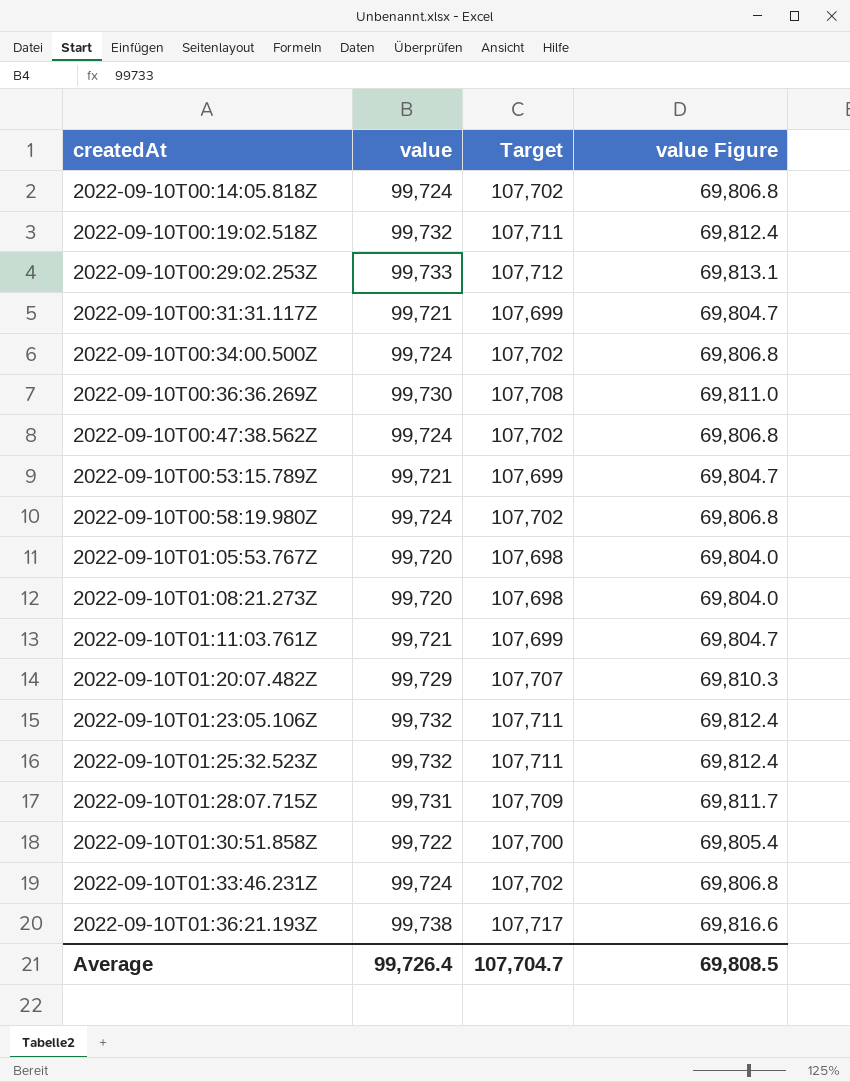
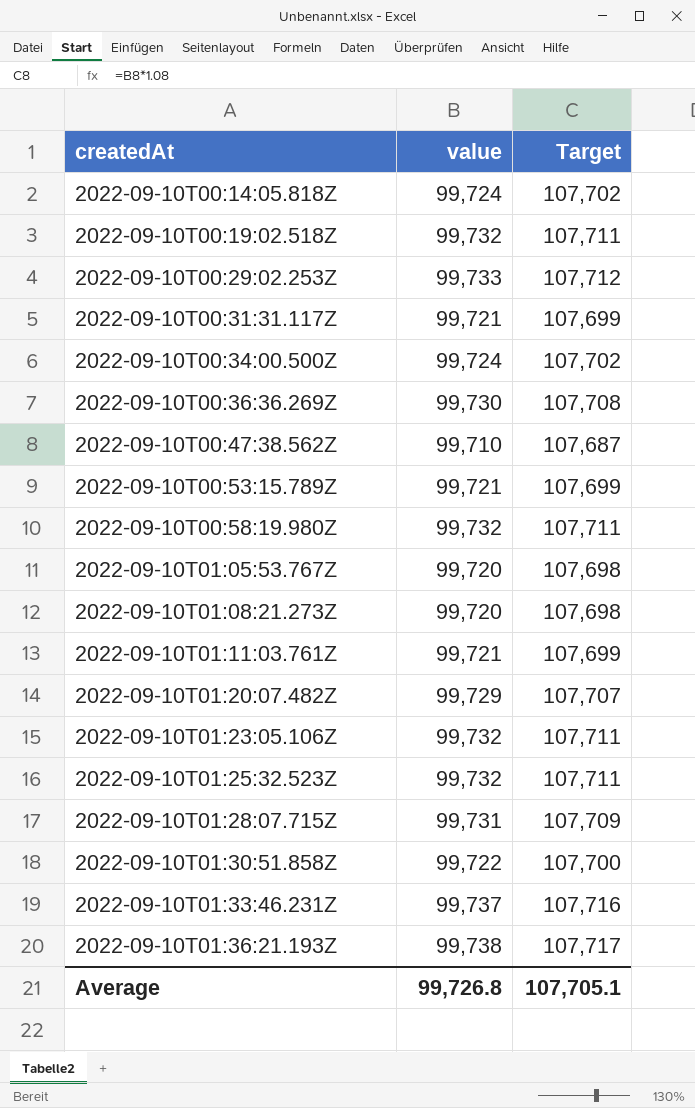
column value Figure | formula: [value] * 0.7 -> none
2022-09-10T00:47:38.562Z | value: 99,724 -> 99,710
2022-09-10T00:47:38.562Z | Target: 107,702 -> 107,687
2022-09-10T00:58:19.980Z | value: 99,724 -> 99,732
2022-09-10T00:58:19.980Z | Target: 107,702 -> 107,711
2022-09-10T01:33:46.231Z | value: 99,724 -> 99,737
2022-09-10T01:33:46.231Z | Target: 107,702 -> 107,716
Average | value: 99,726.4 -> 99,726.8
Average | Target: 107,704.7 -> 107,705.1

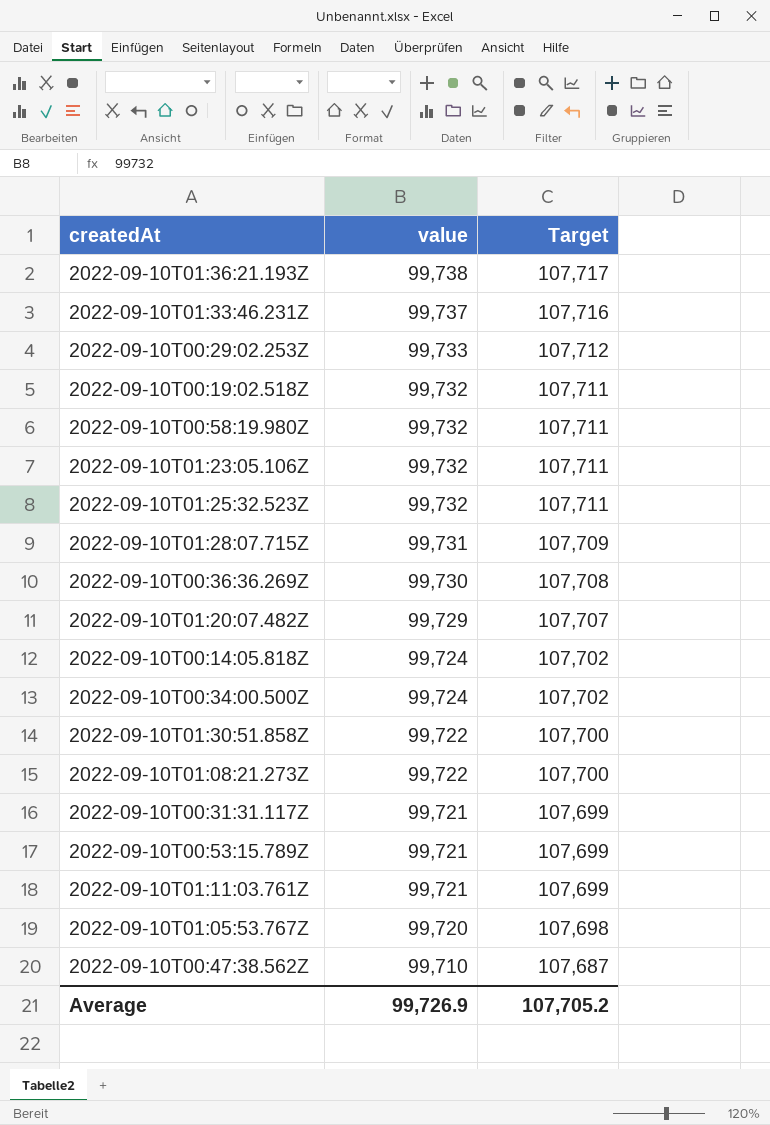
row order: createdAt ascending -> value descending
2022-09-10T01:08:21.273Z | value: 99,720 -> 99,722
2022-09-10T01:08:21.273Z | Target: 107,698 -> 107,700
Average | value: 99,726.8 -> 99,726.9
Average | Target: 107,705.1 -> 107,705.2

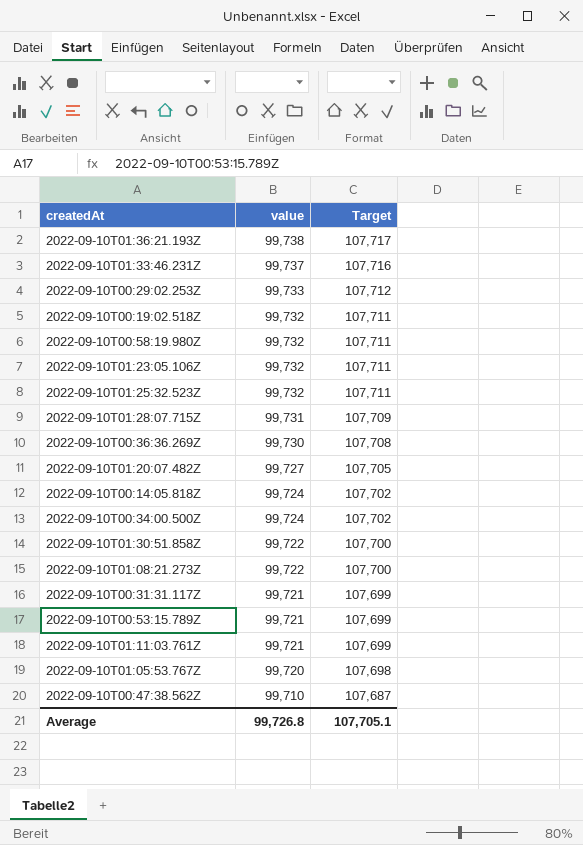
2022-09-10T01:20:07.482Z | value: 99,729 -> 99,727
2022-09-10T01:20:07.482Z | Target: 107,707 -> 107,705
Average | value: 99,726.9 -> 99,726.8
Average | Target: 107,705.2 -> 107,705.1

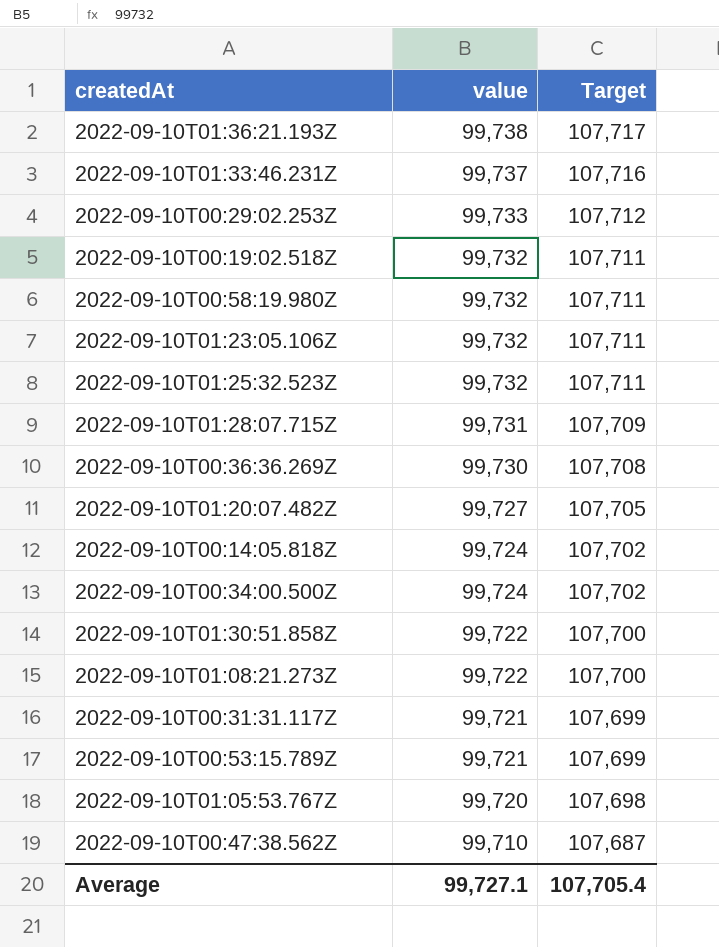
row 2022-09-10T01:11:03.761Z: 99,721 | 107,699 -> none
Average | value: 99,726.8 -> 99,727.1
Average | Target: 107,705.1 -> 107,705.4

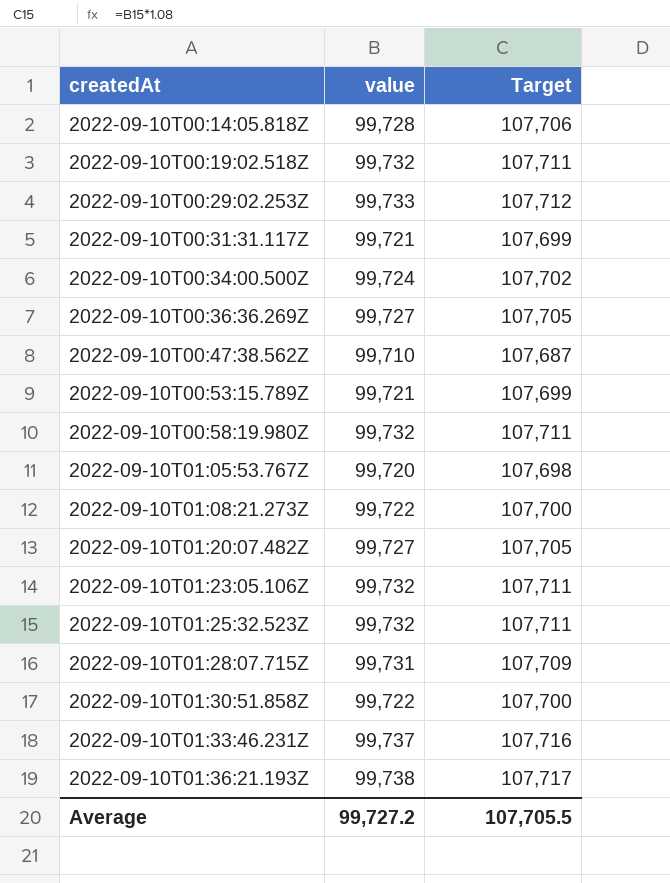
row order: value descending -> createdAt ascending
2022-09-10T00:14:05.818Z | value: 99,724 -> 99,728
2022-09-10T00:14:05.818Z | Target: 107,702 -> 107,706
2022-09-10T00:36:36.269Z | value: 99,730 -> 99,727
2022-09-10T00:36:36.269Z | Target: 107,708 -> 107,705
Average | value: 99,727.1 -> 99,727.2
Average | Target: 107,705.4 -> 107,705.5

